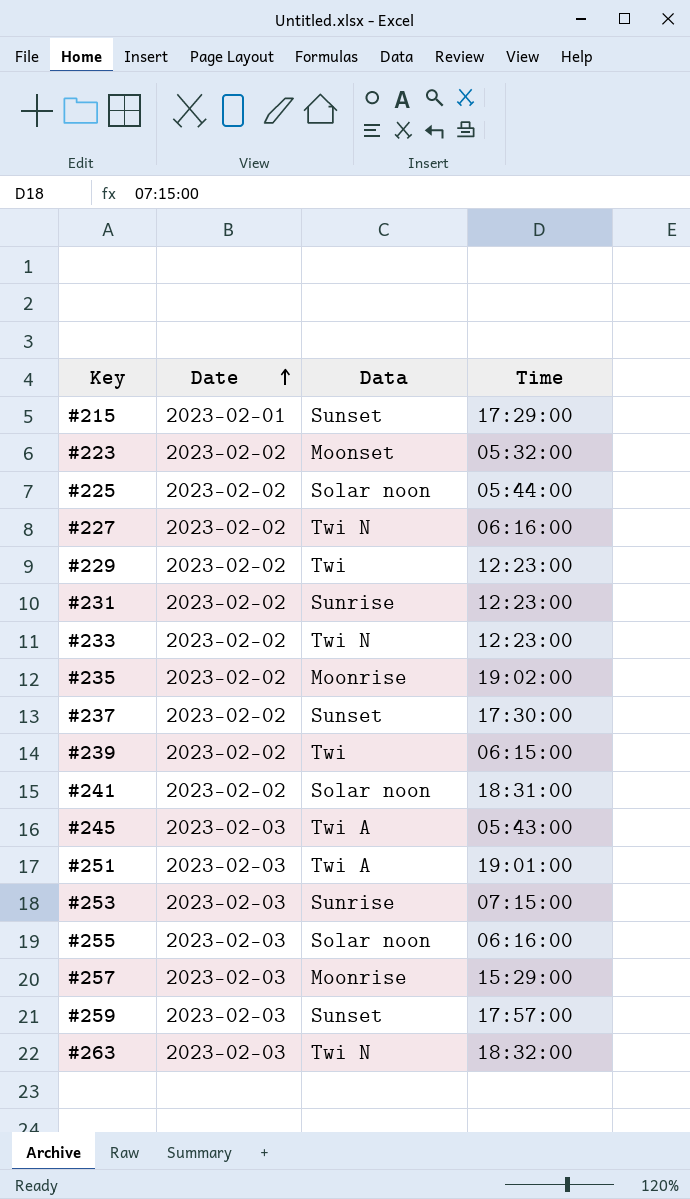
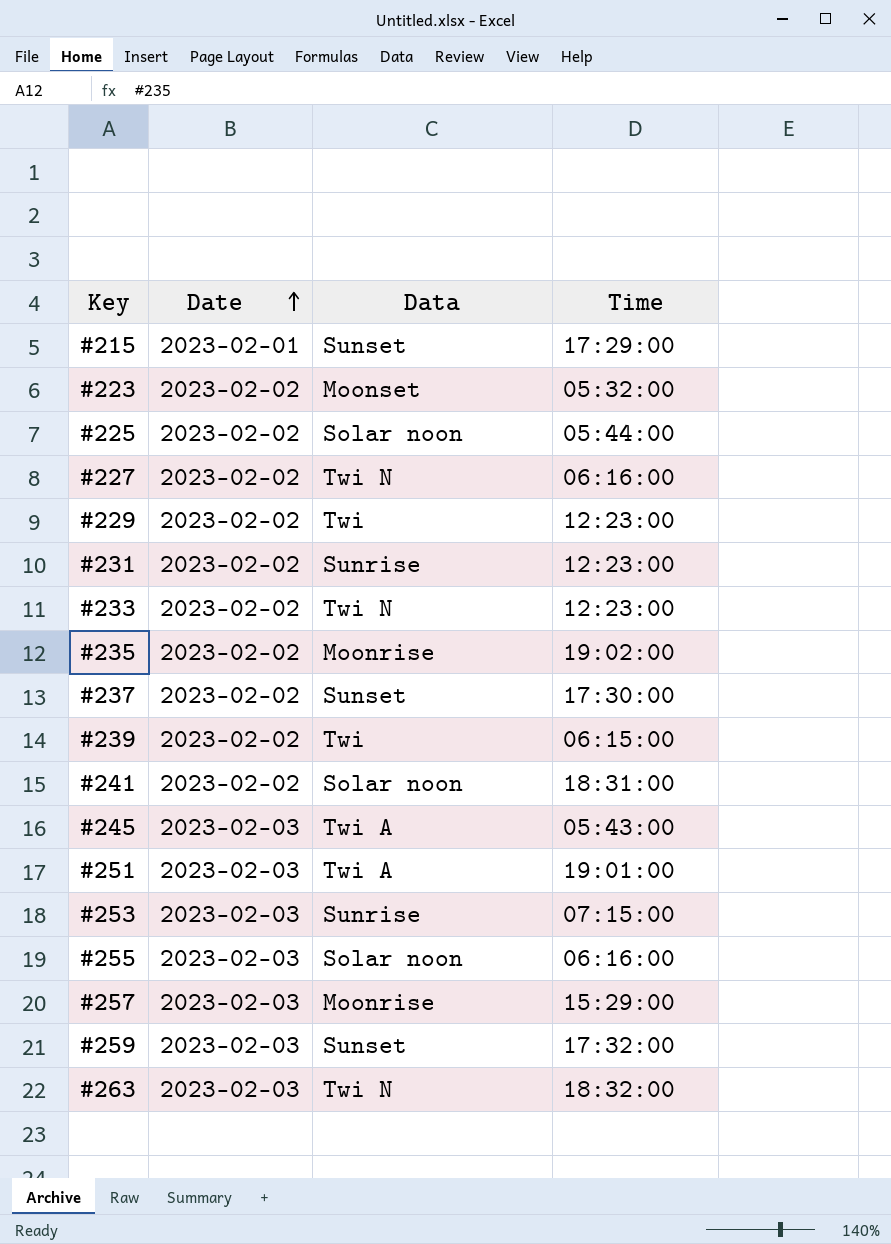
#259 | Time: 17:57:00 -> 17:32:00

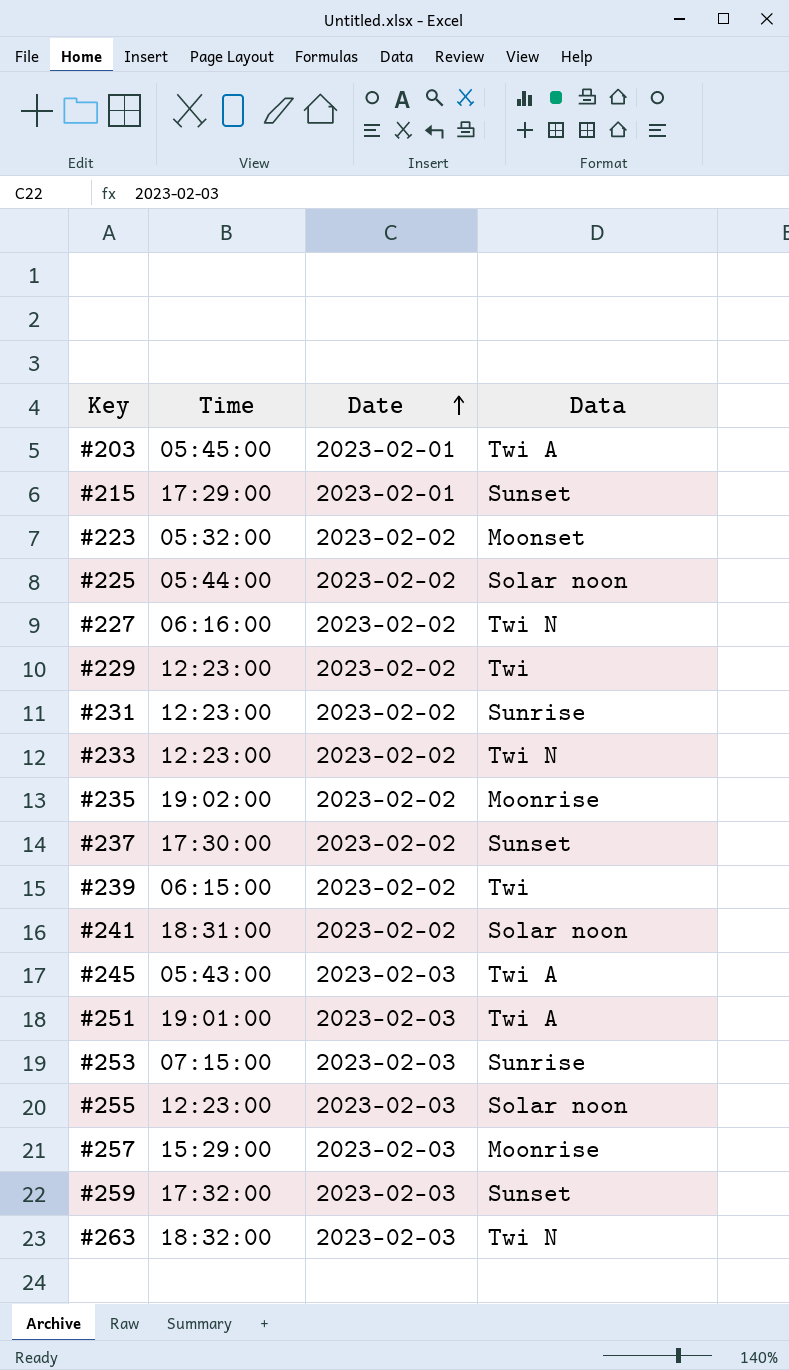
column Time | position: 4 -> 2
row #203: none -> 05:45:00 | 2023-02-01 | Twi A
#255 | Time: 06:16:00 -> 12:23:00

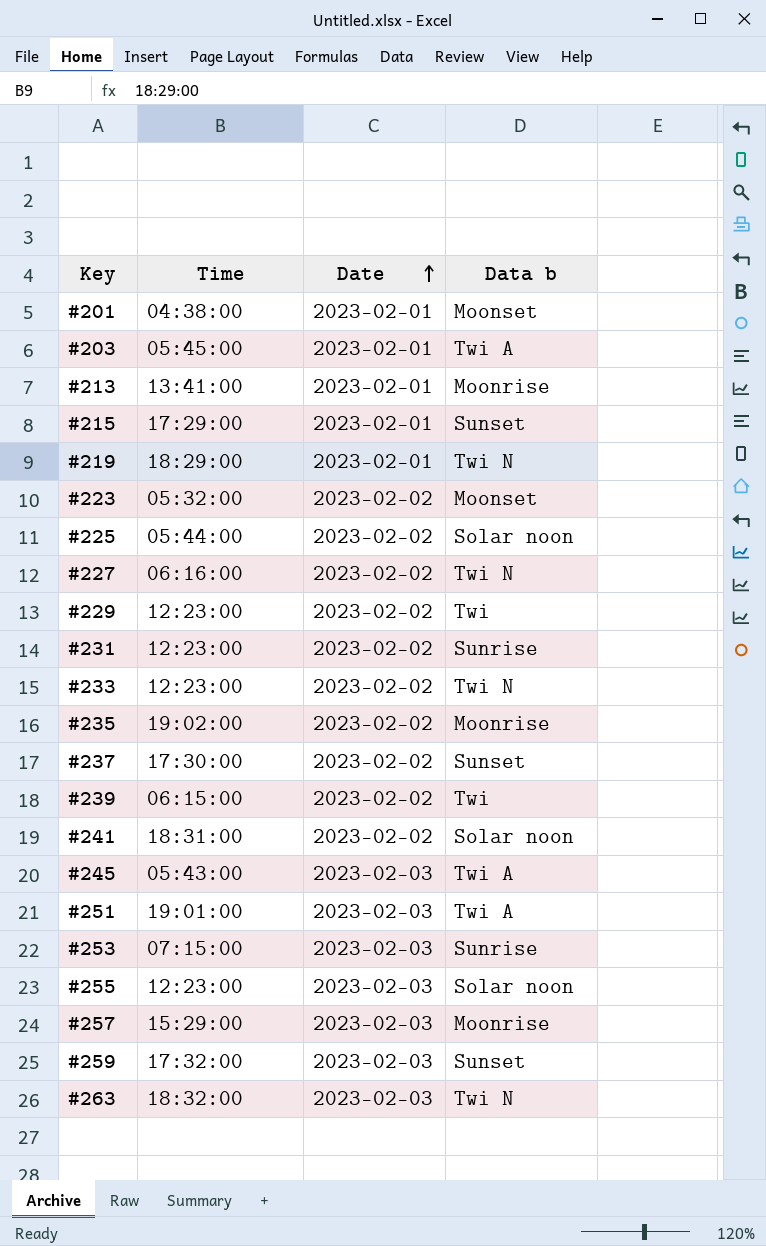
column name: Data -> Data b
row #201: none -> 04:38:00 | 2023-02-01 | Moonset
row #213: none -> 13:41:00 | 2023-02-01 | Moonrise
row #219: none -> 18:29:00 | 2023-02-01 | Twi N

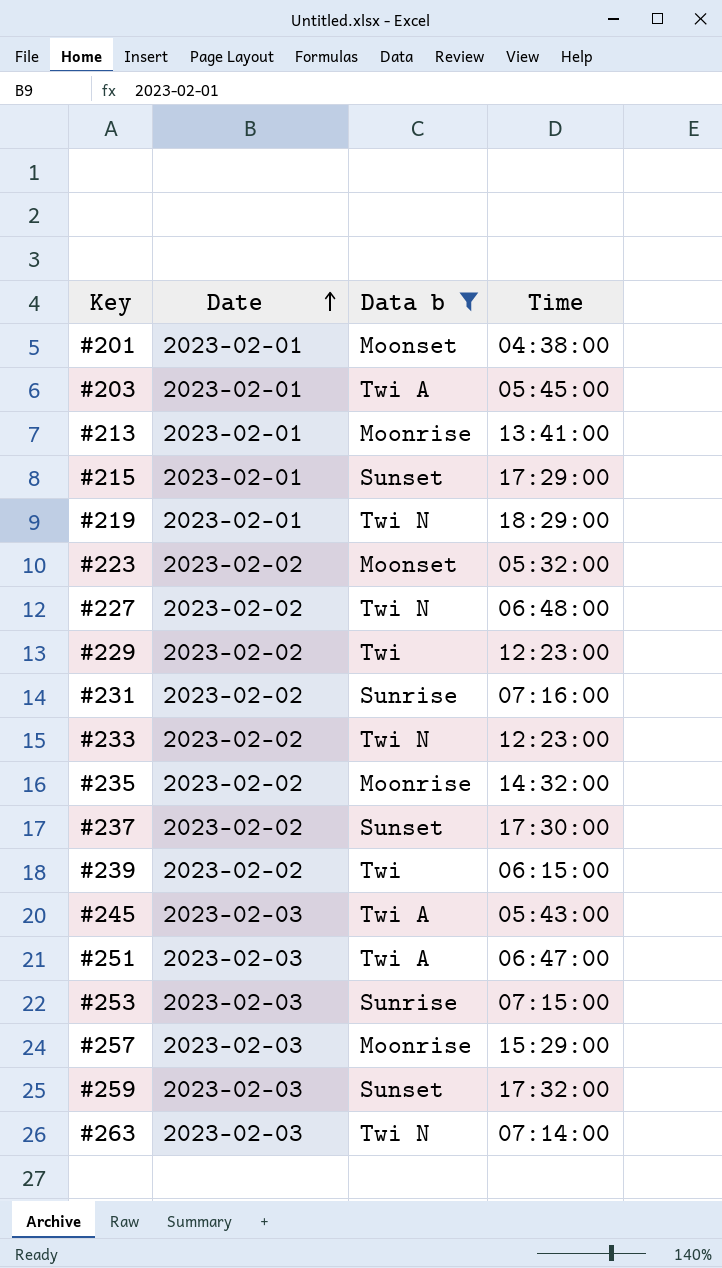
filter: none -> Data b != Solar noon
column Time | position: 2 -> 4
#227 | Time: 06:16:00 -> 06:48:00
#231 | Time: 12:23:00 -> 07:16:00
#235 | Time: 19:02:00 -> 14:32:00
#251 | Time: 19:01:00 -> 06:47:00
#263 | Time: 18:32:00 -> 07:14:00

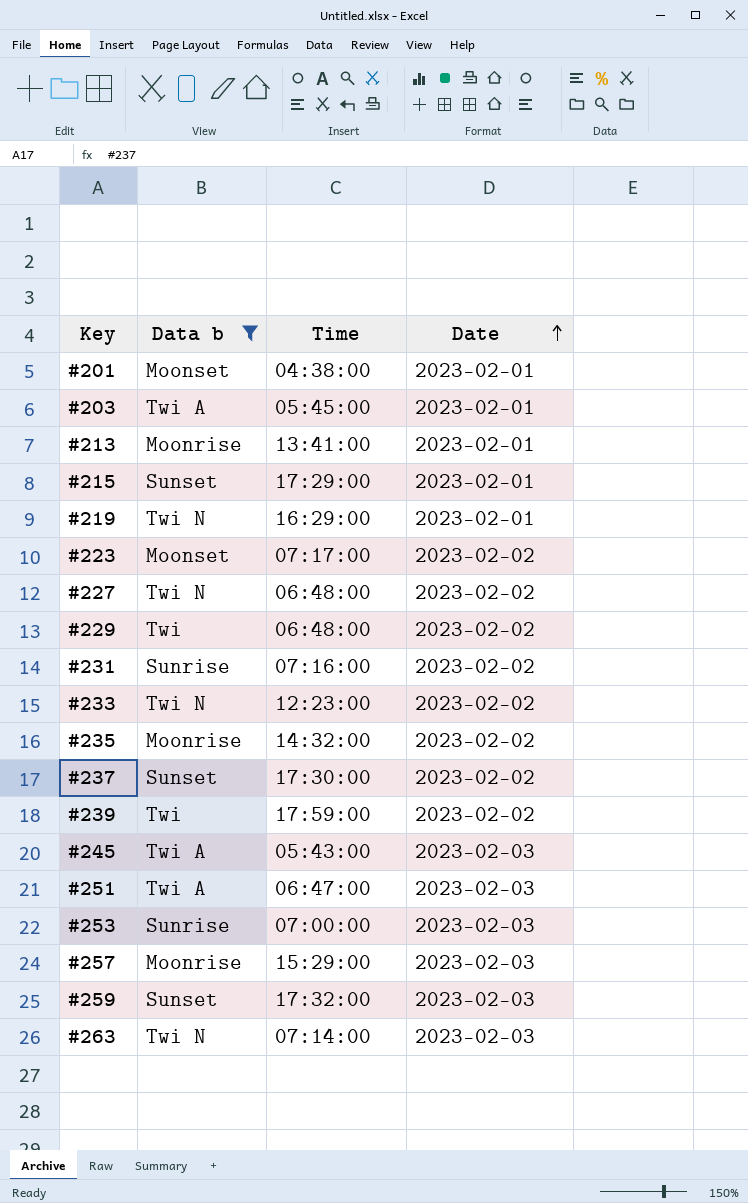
column Date | position: 2 -> 4
#219 | Time: 18:29:00 -> 16:29:00
#223 | Time: 05:32:00 -> 07:17:00
#229 | Time: 12:23:00 -> 06:48:00
#239 | Time: 06:15:00 -> 17:59:00
#253 | Time: 07:15:00 -> 07:00:00

